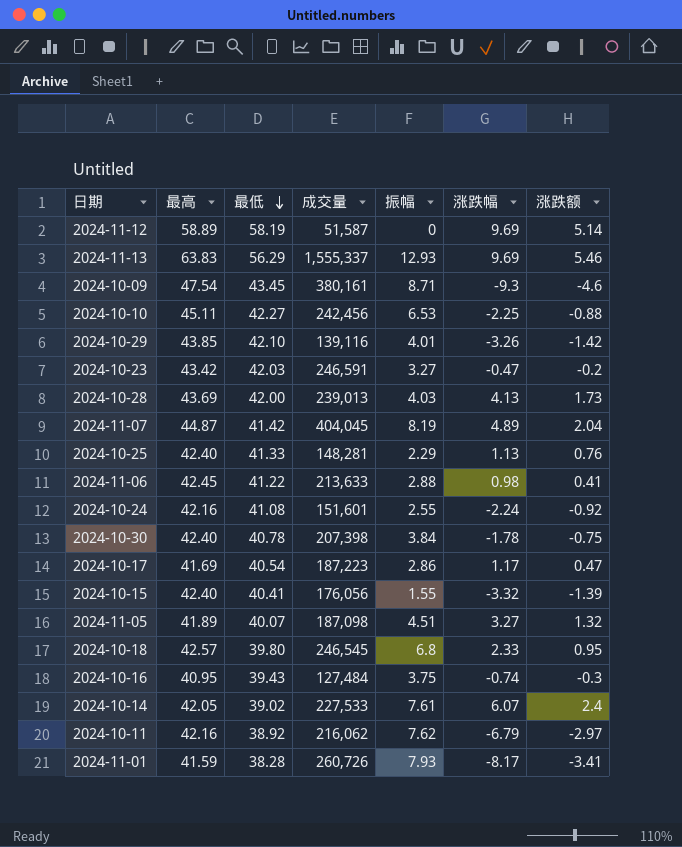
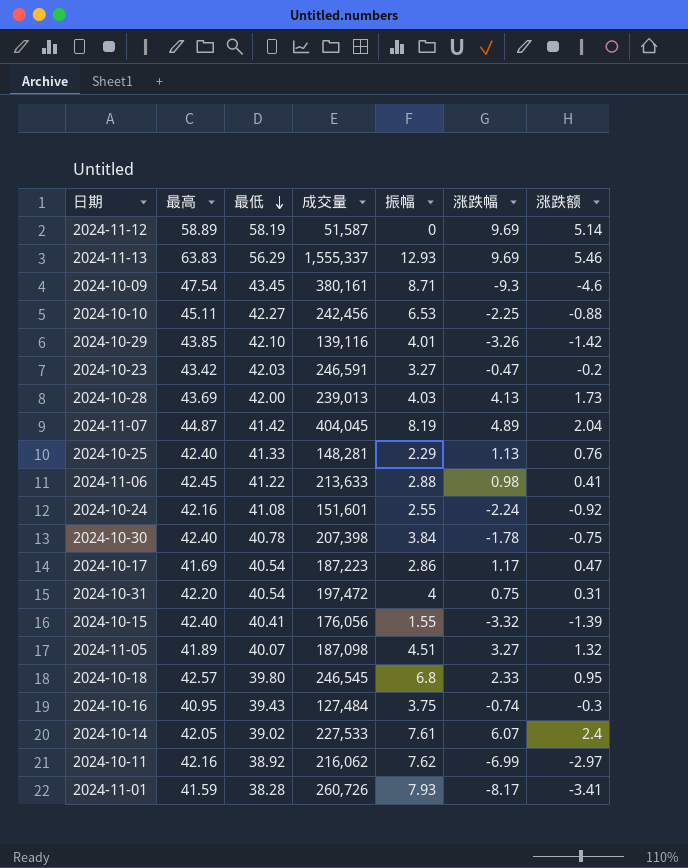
row 2024-10-31: none -> 42.20 | 40.54 | 197,472 | 4 | 0.75 | 0.31
2024-10-11 | 涨跌幅: -6.79 -> -6.99

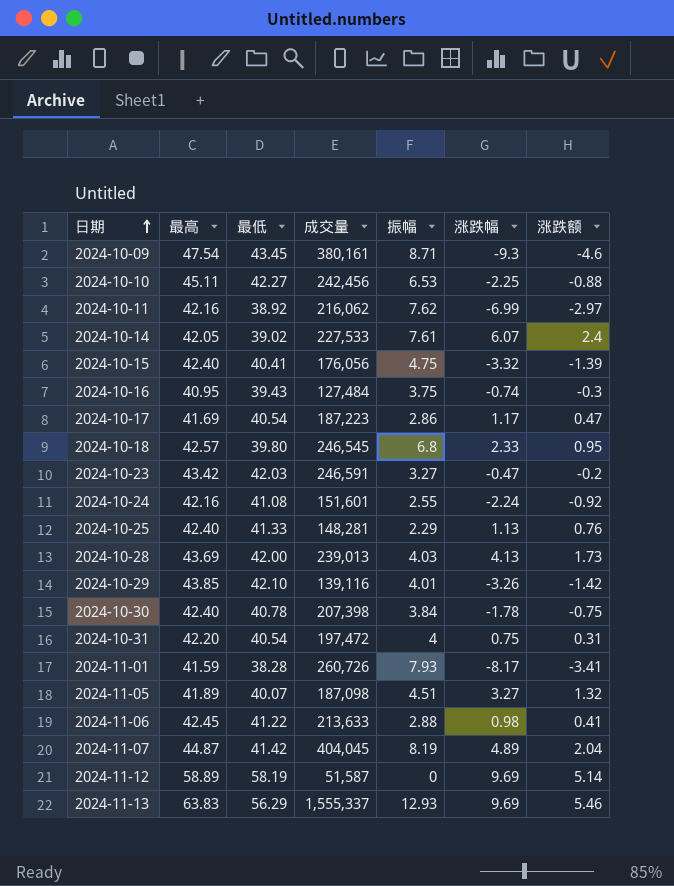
row order: 最低 descending -> 日期 ascending
2024-10-15 | 振幅: 1.55 -> 4.75

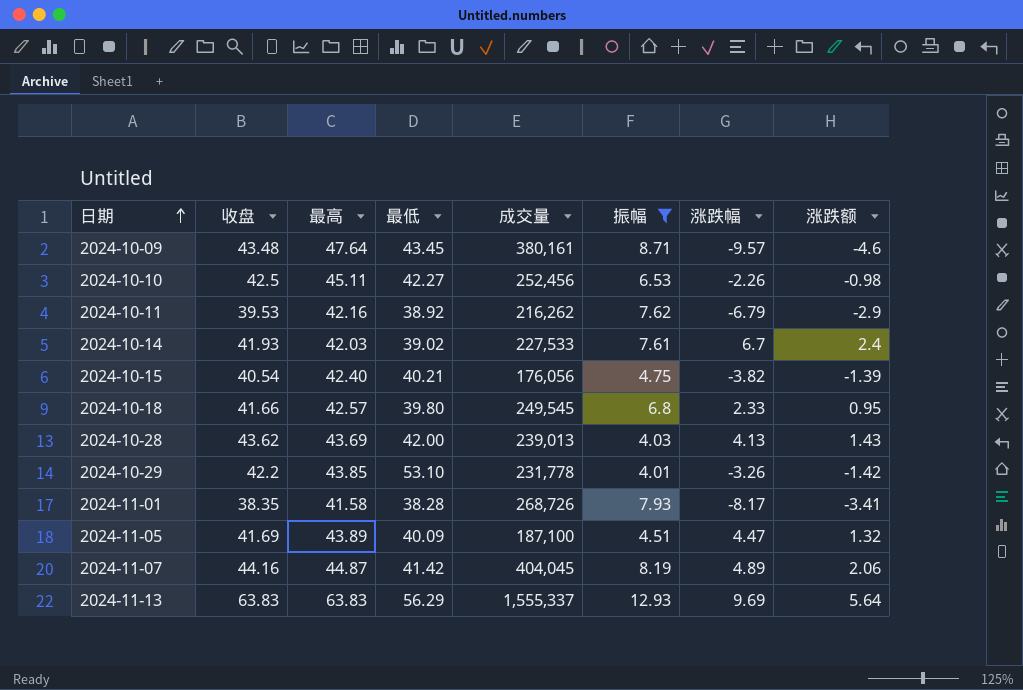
filter: none -> 振幅 >= 4.01
column 收盘 | position: none -> 2
2024-10-09 | 最高: 47.54 -> 47.64
2024-10-09 | 涨跌幅: -9.3 -> -9.57
2024-10-10 | 成交量: 242,456 -> 252,456
2024-10-10 | 涨跌幅: -2.25 -> -2.26
2024-10-10 | 涨跌额: -0.88 -> -0.98
2024-10-11 | 成交量: 216,062 -> 216,262
2024-10-11 | 涨跌幅: -6.99 -> -6.79
2024-10-11 | 涨跌额: -2.97 -> -2.9
2024-10-14 | 最高: 42.05 -> 42.03
2024-10-14 | 涨跌幅: 6.07 -> 6.7
2024-10-15 | 最低: 40.41 -> 40.21
2024-10-15 | 涨跌幅: -3.32 -> -3.82
2024-10-18 | 成交量: 246,545 -> 249,545
2024-10-28 | 涨跌额: 1.73 -> 1.43
2024-10-29 | 最低: 42.10 -> 53.10
2024-10-29 | 成交量: 139,116 -> 231,778
2024-11-01 | 最高: 41.59 -> 41.58
2024-11-01 | 成交量: 260,726 -> 268,726
2024-11-05 | 最高: 41.89 -> 43.89
2024-11-05 | 最低: 40.07 -> 40.09
2024-11-05 | 成交量: 187,098 -> 187,100
2024-11-05 | 涨跌幅: 3.27 -> 4.47
2024-11-07 | 涨跌额: 2.04 -> 2.06
2024-11-13 | 涨跌额: 5.46 -> 5.64

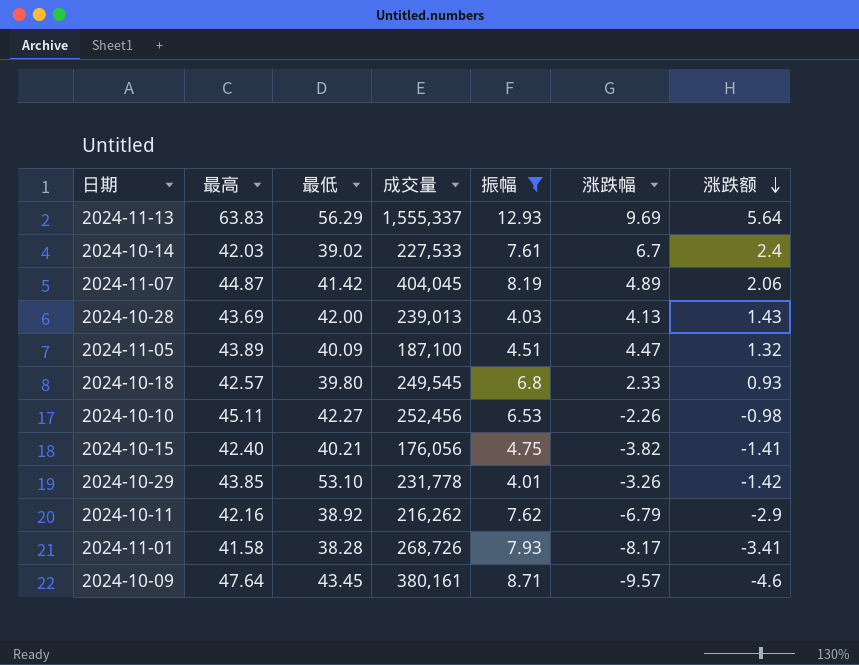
row order: 日期 ascending -> 涨跌额 descending
column 收盘 | position: 2 -> none
2024-10-18 | 涨跌额: 0.95 -> 0.93
2024-10-15 | 涨跌额: -1.39 -> -1.41

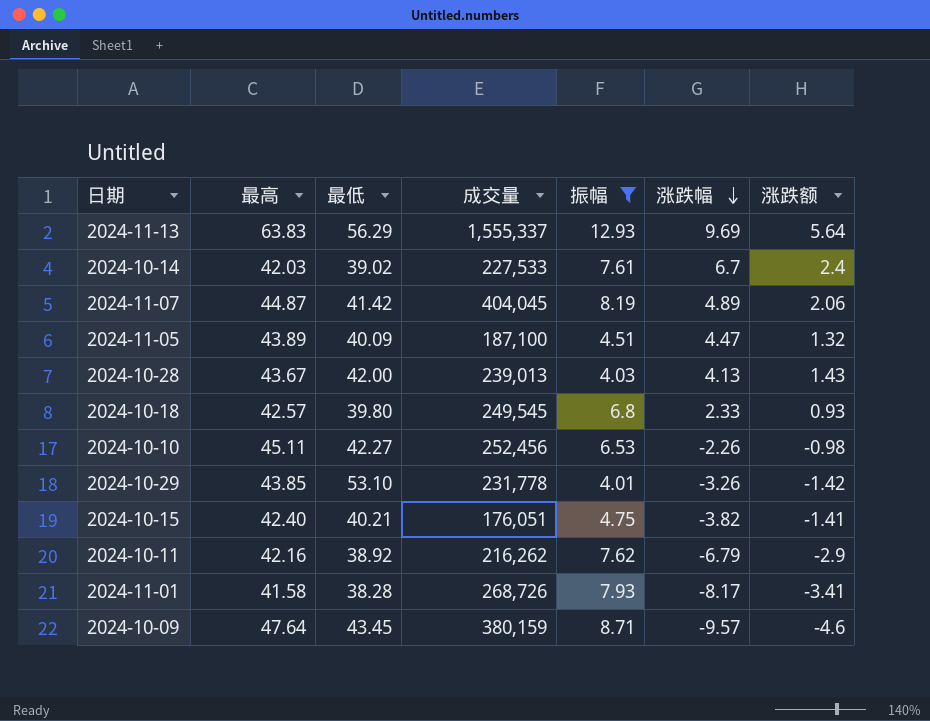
row order: 涨跌额 descending -> 涨跌幅 descending
2024-10-28 | 最高: 43.69 -> 43.67
2024-10-15 | 成交量: 176,056 -> 176,051
2024-10-09 | 成交量: 380,161 -> 380,159

